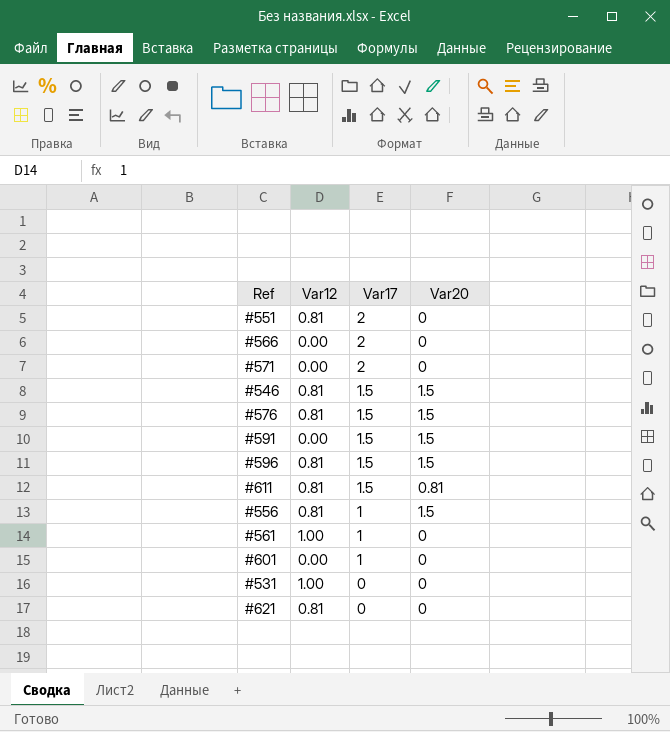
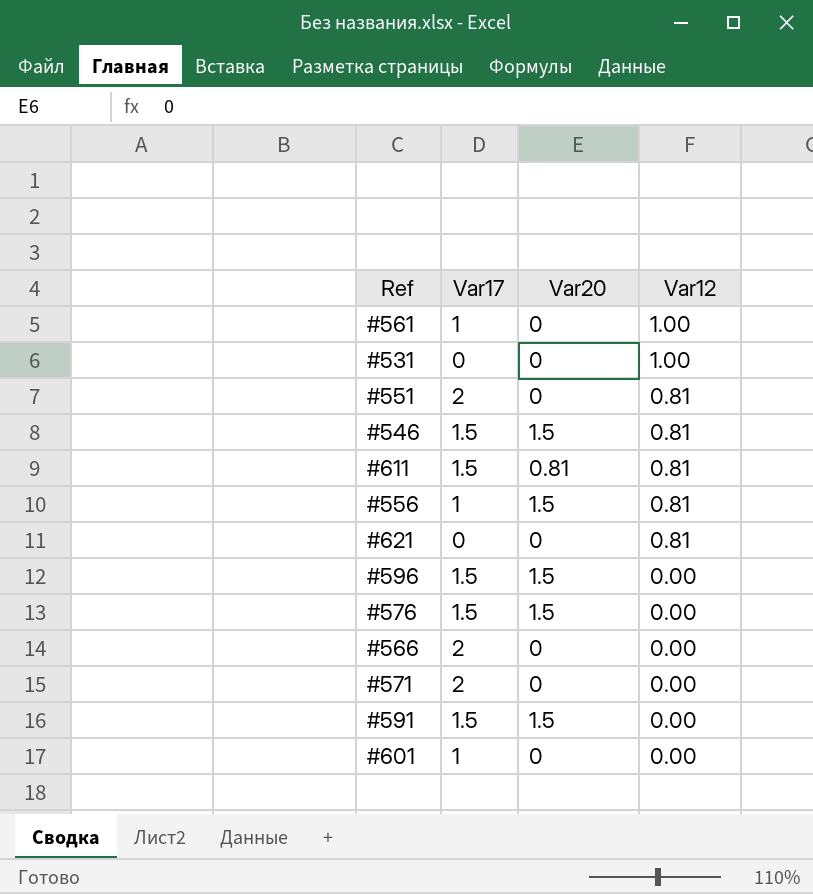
row order: Var17 descending -> Var12 descending
column Var12 | position: 2 -> 4
#596 | Var12: 0.81 -> 0.00
#576 | Var12: 0.81 -> 0.00

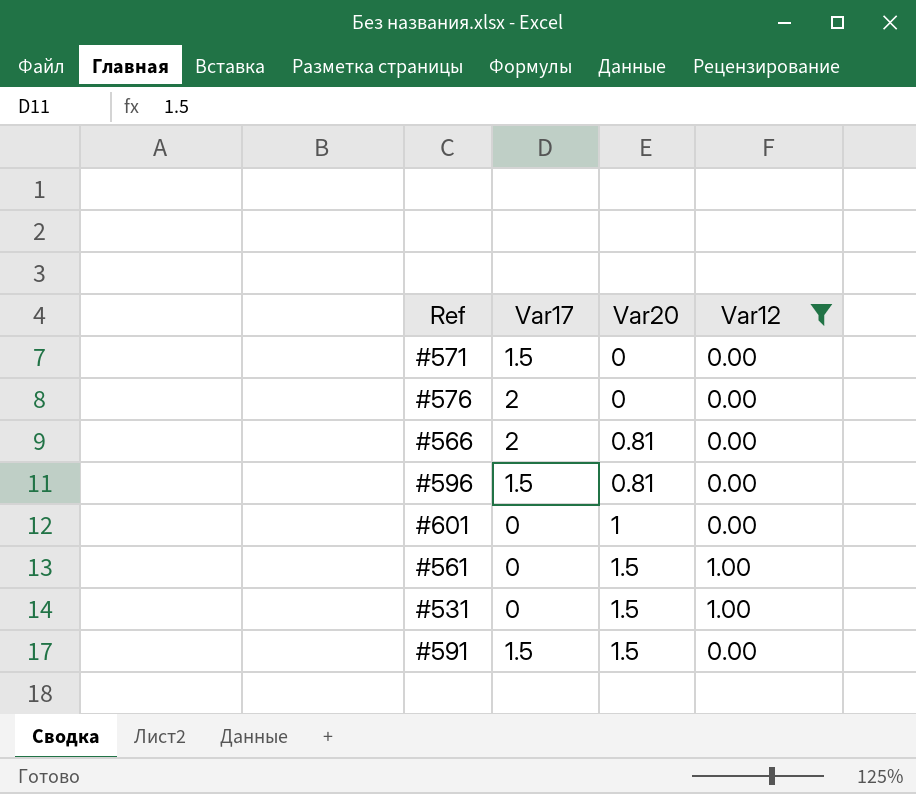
filter: none -> Var12 != 0.81
row order: Var12 descending -> Var20 ascending
#571 | Var17: 2 -> 1.5
#576 | Var17: 1.5 -> 2
#576 | Var20: 1.5 -> 0
#566 | Var20: 0 -> 0.81
#596 | Var20: 1.5 -> 0.81
#601 | Var17: 1 -> 0
#601 | Var20: 0 -> 1
#561 | Var17: 1 -> 0
#561 | Var20: 0 -> 1.5
#531 | Var20: 0 -> 1.5

